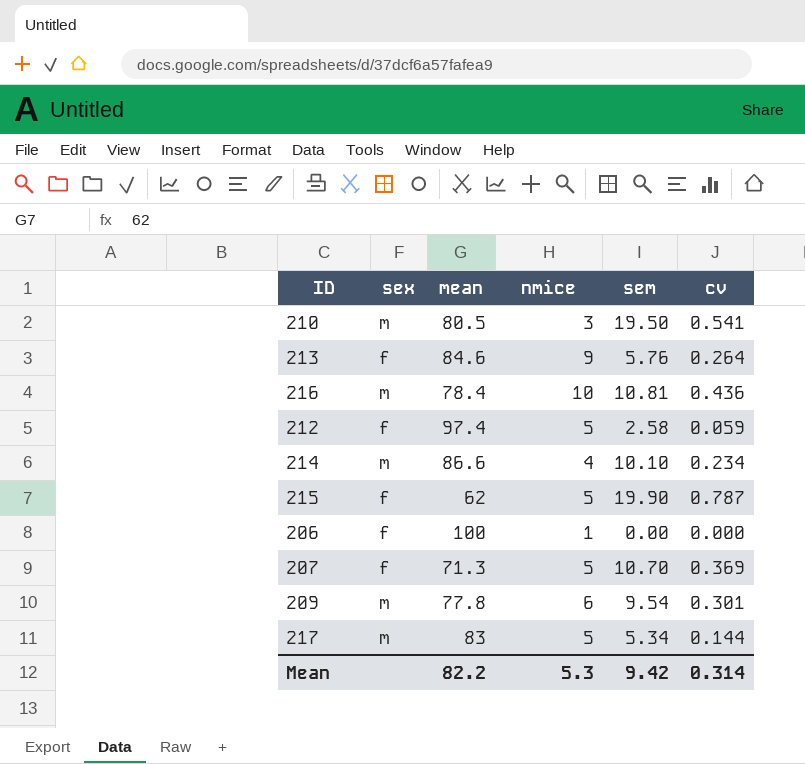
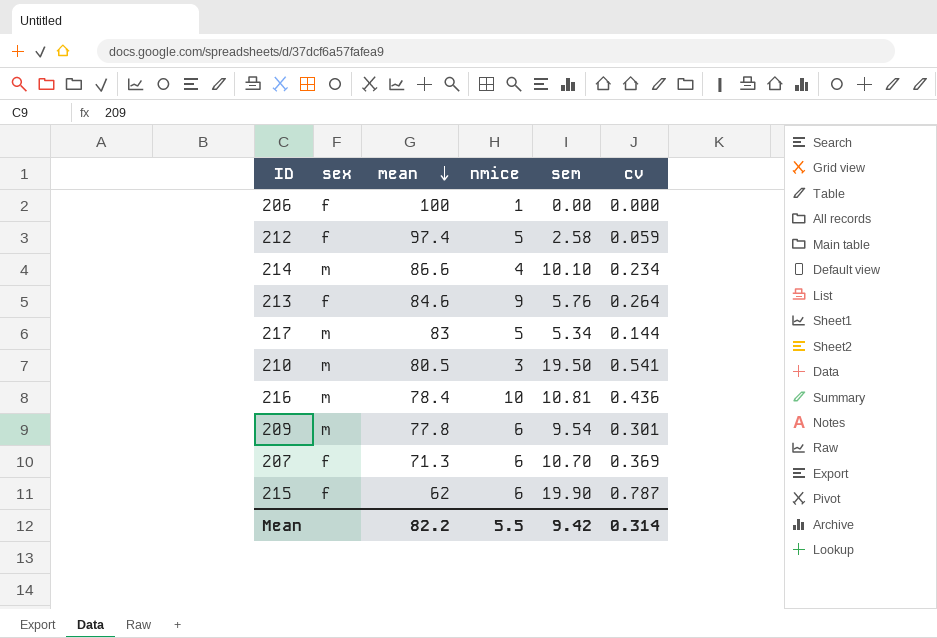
row order: none -> mean descending
207 | nmice: 5 -> 6
215 | nmice: 5 -> 6
Mean | nmice: 5.3 -> 5.5

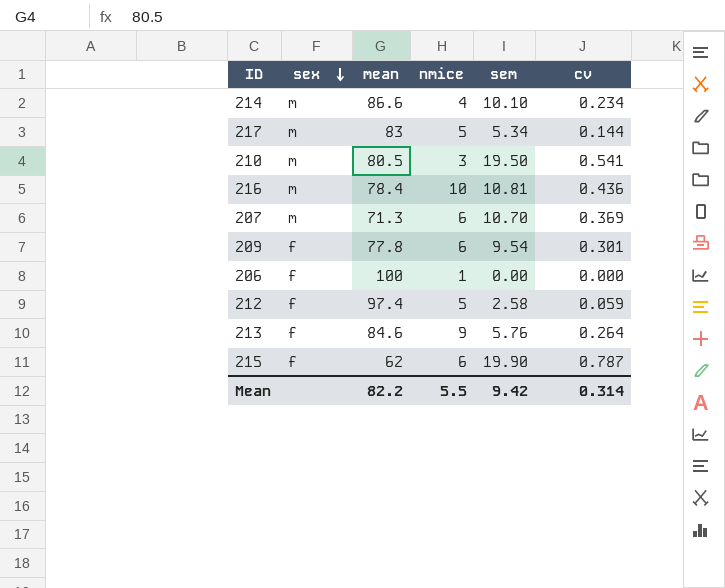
row order: mean descending -> sex descending
207 | sex: f -> m
209 | sex: m -> f

